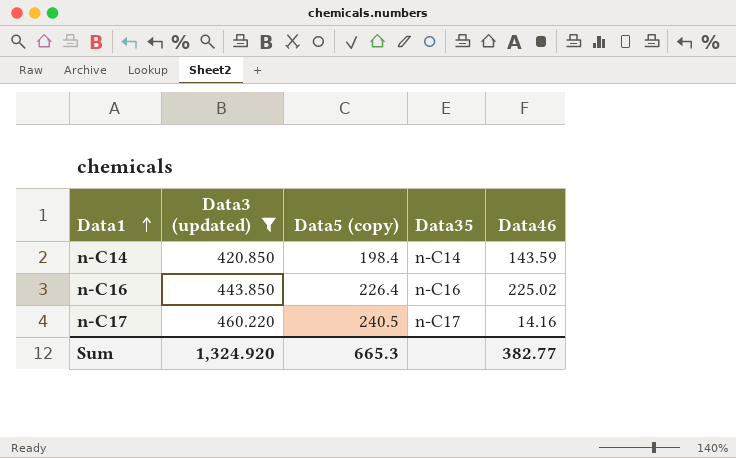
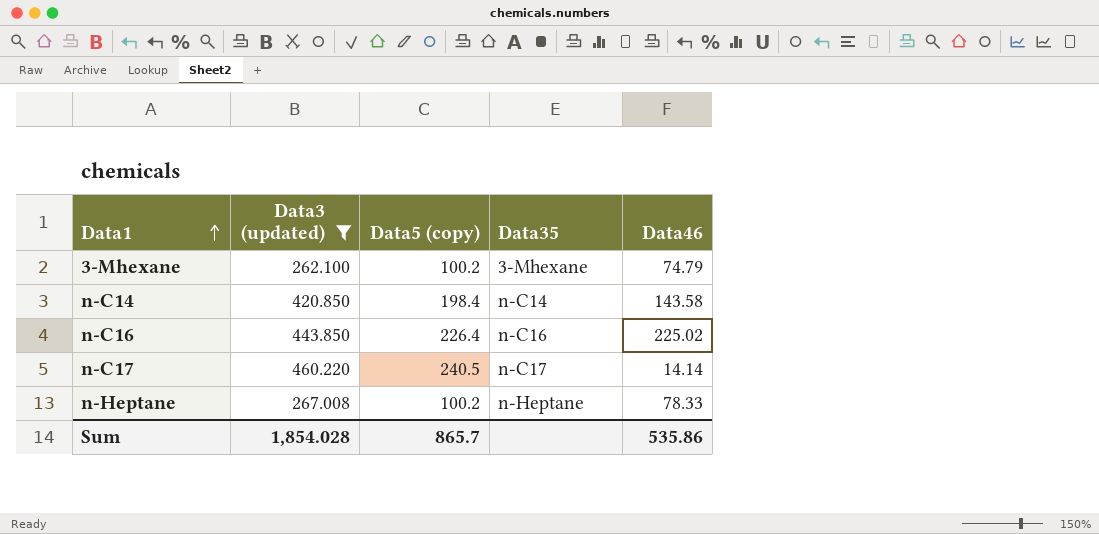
row 3-Mhexane: none -> 262.100 | 100.2 | 3-Mhexane | 74.79
n-C14 | Data46: 143.59 -> 143.58
n-C17 | Data46: 14.16 -> 14.14
row n-Heptane: none -> 267.008 | 100.2 | n-Heptane | 78.33
Sum | Data3 (updated): 1,324.920 -> 1,854.028
Sum | Data5 (copy): 665.3 -> 865.7
Sum | Data46: 382.77 -> 535.86

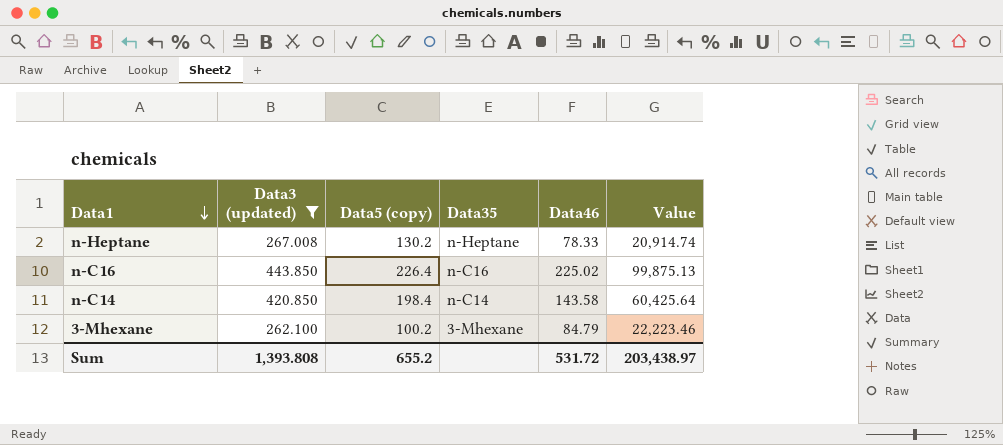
row order: Data1 ascending -> Data1 descending
column Value | formula: none -> [Data3 (updated)] * [Data46]
row n-C17: 460.220 | 240.5 | n-C17 | 14.14 -> none
n-Heptane | Data5 (copy): 100.2 -> 130.2
3-Mhexane | Data46: 74.79 -> 84.79
Sum | Data3 (updated): 1,854.028 -> 1,393.808
Sum | Data5 (copy): 865.7 -> 655.2
Sum | Data46: 535.86 -> 531.72

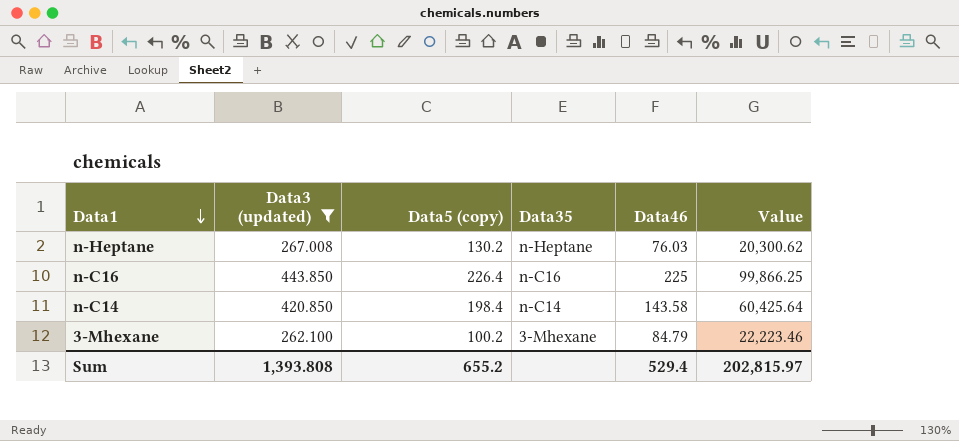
n-Heptane | Data46: 78.33 -> 76.03
n-Heptane | Value: 20,914.74 -> 20,300.62
n-C16 | Data46: 225.02 -> 225
n-C16 | Value: 99,875.13 -> 99,866.25
Sum | Data46: 531.72 -> 529.4
Sum | Value: 203,438.97 -> 202,815.97

